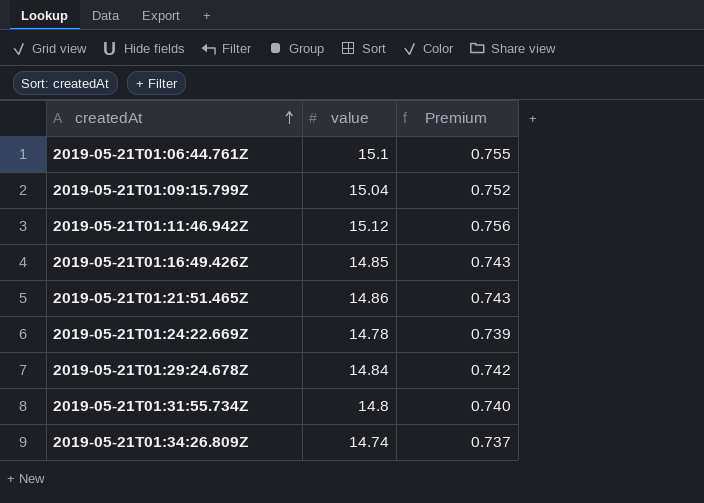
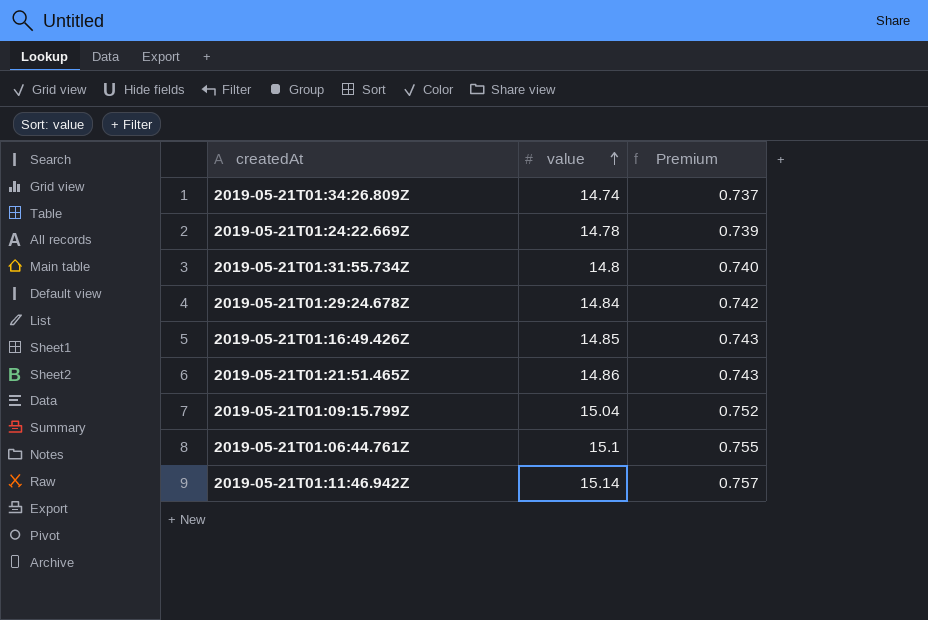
row order: createdAt ascending -> value ascending
2019-05-21T01:11:46.942Z | value: 15.12 -> 15.14
2019-05-21T01:11:46.942Z | Premium: 0.756 -> 0.757

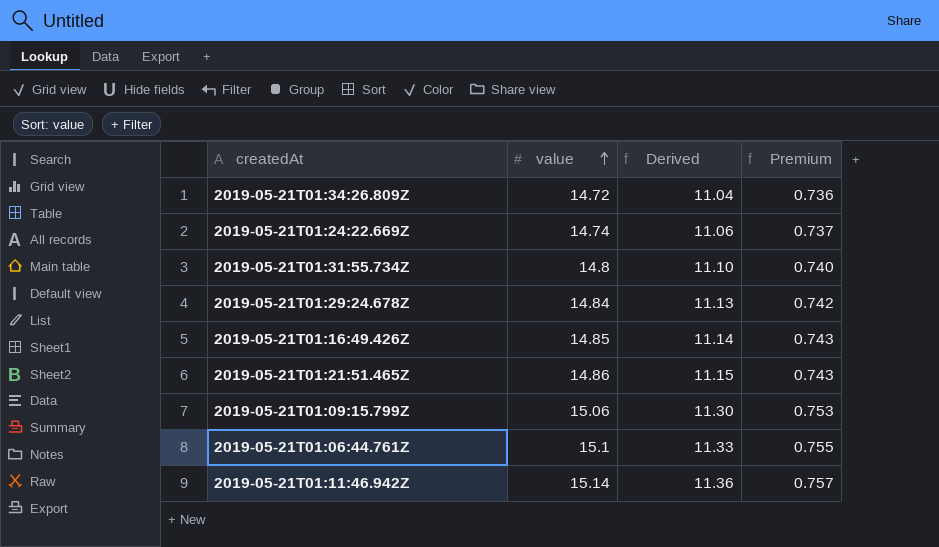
column Derived | formula: none -> [value] * 0.75
2019-05-21T01:34:26.809Z | value: 14.74 -> 14.72
2019-05-21T01:34:26.809Z | Premium: 0.737 -> 0.736
2019-05-21T01:24:22.669Z | value: 14.78 -> 14.74
2019-05-21T01:24:22.669Z | Premium: 0.739 -> 0.737
2019-05-21T01:09:15.799Z | value: 15.04 -> 15.06
2019-05-21T01:09:15.799Z | Premium: 0.752 -> 0.753

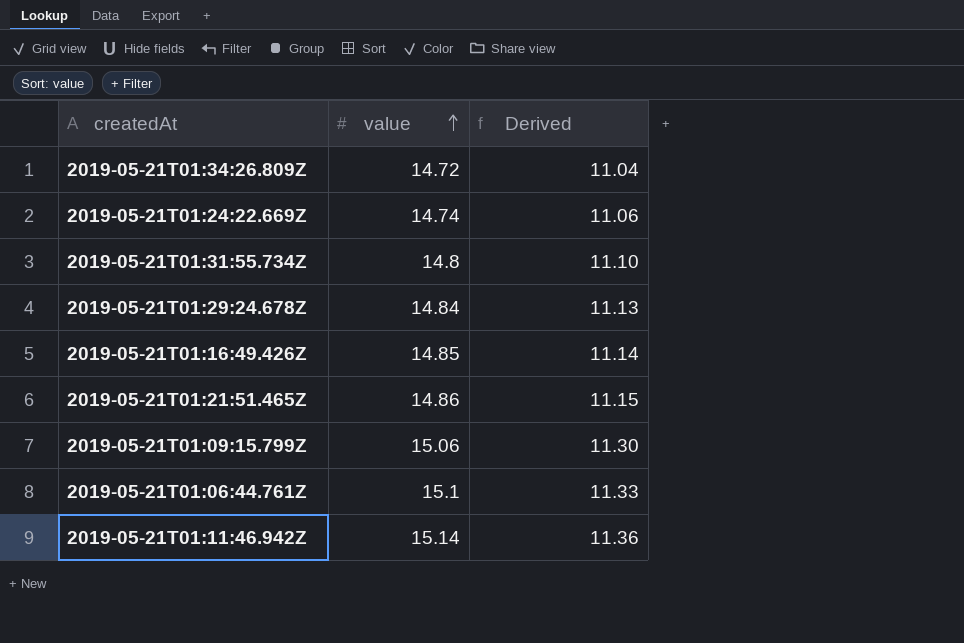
column Premium | formula: [value] * 0.05 -> none

